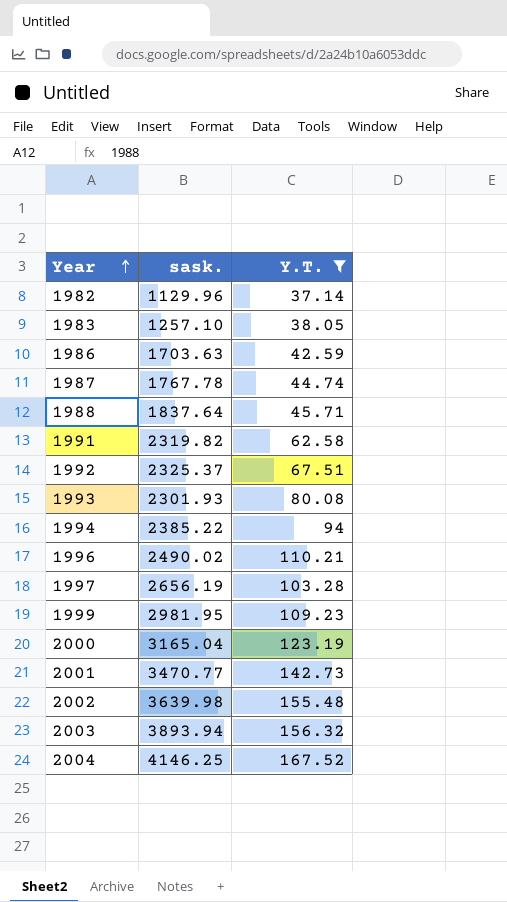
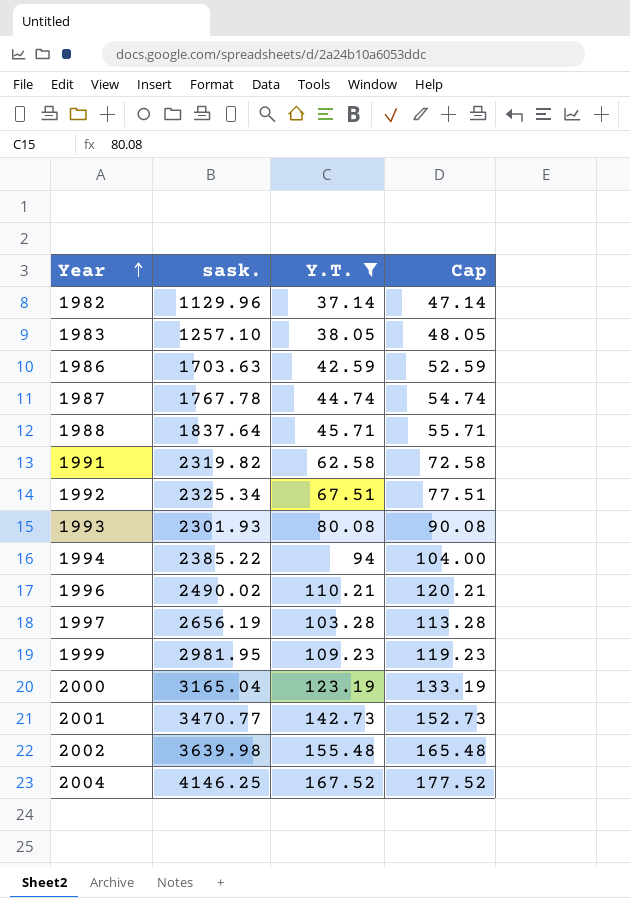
column Cap | formula: none -> [Y.T.] + 10
row 2003: 3893.94 | 156.32 -> none
1992 | sask.: 2325.37 -> 2325.34

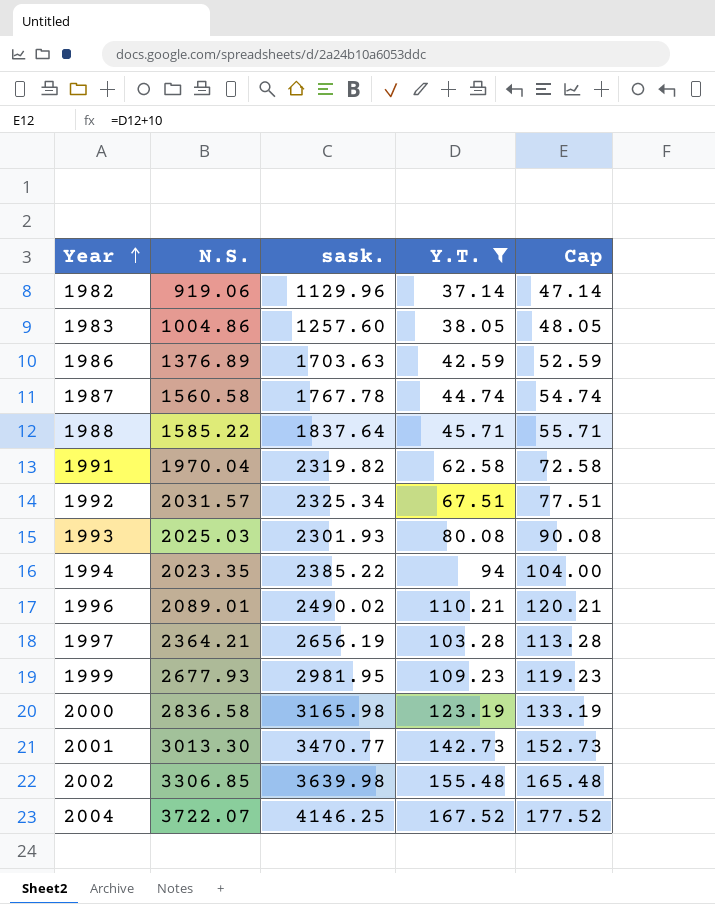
column N.S. | position: none -> 2
1983 | sask.: 1257.10 -> 1257.60
2000 | sask.: 3165.04 -> 3165.98

